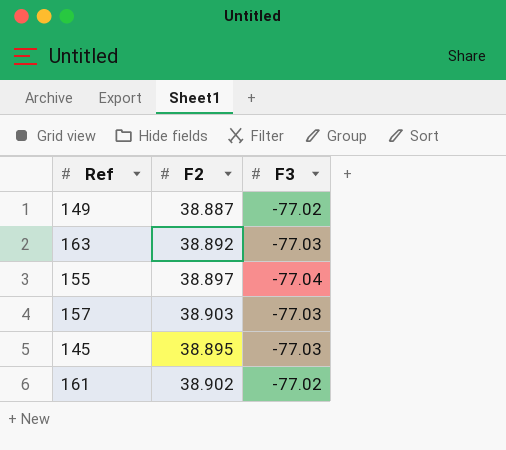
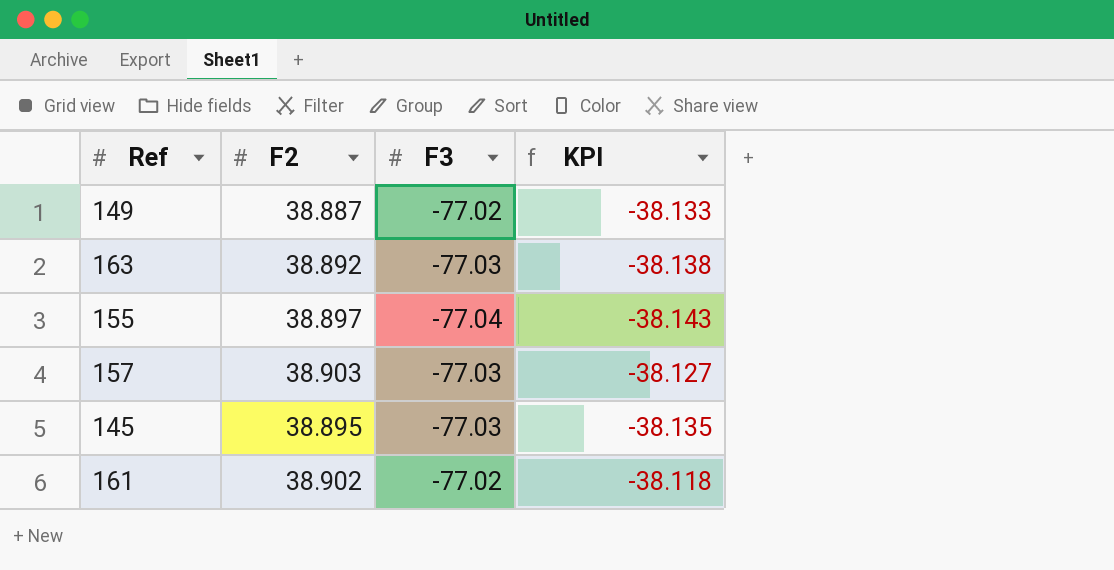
column KPI | formula: none -> [F2] + [F3]

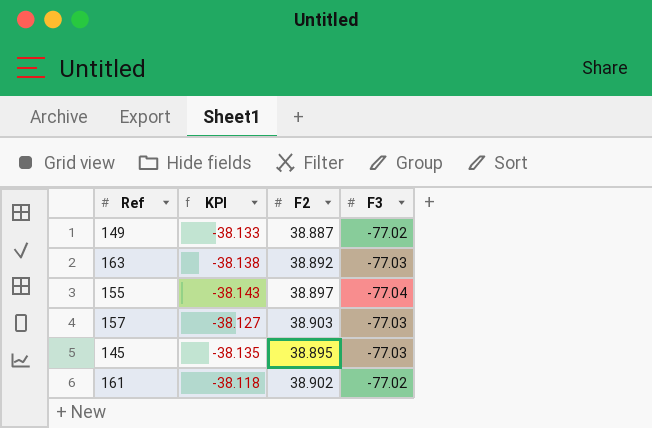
column KPI | position: 4 -> 2

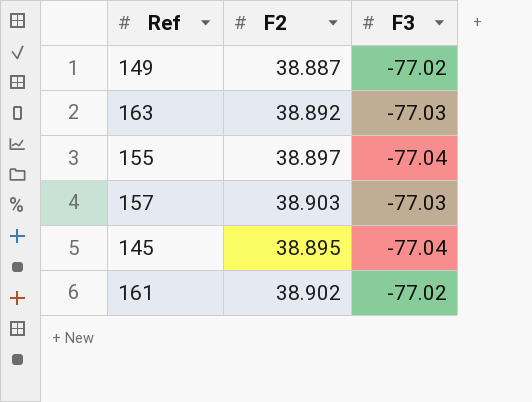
column KPI | formula: [F2] + [F3] -> none
145 | F3: -77.03 -> -77.04

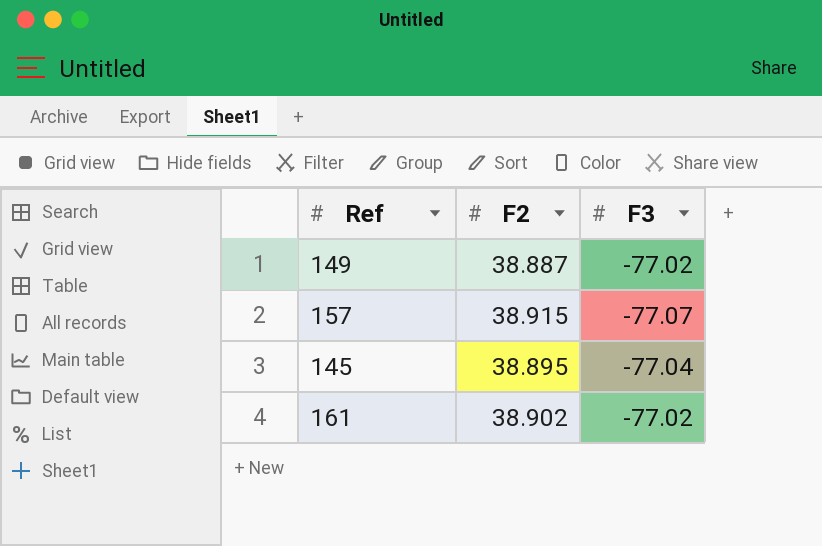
row 163: 38.892 | -77.03 -> none
row 155: 38.897 | -77.04 -> none
157 | F2: 38.903 -> 38.915
157 | F3: -77.03 -> -77.07

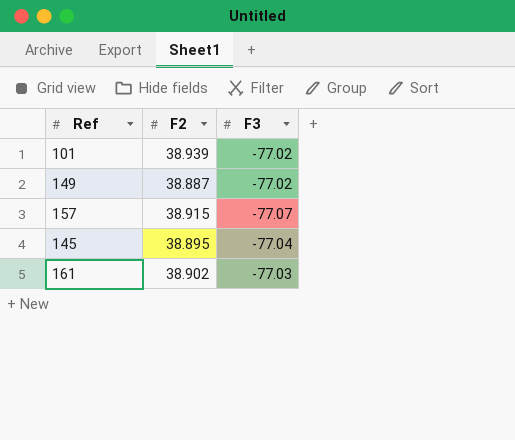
row 101: none -> 38.939 | -77.02
161 | F3: -77.02 -> -77.03

